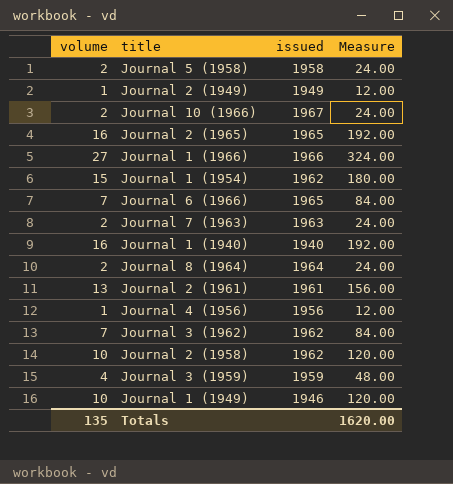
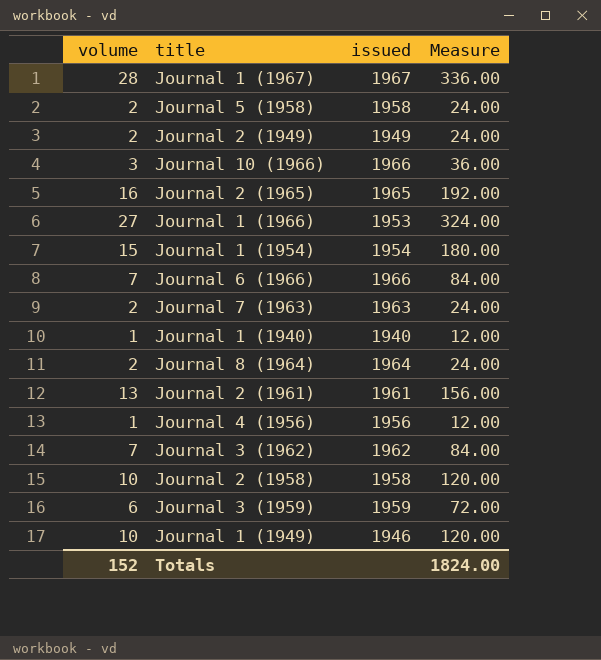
row Journal 1 (1967): none -> 28 | 1967 | 336.00
Journal 2 (1949) | volume: 1 -> 2
Journal 2 (1949) | Measure: 12.00 -> 24.00
Journal 10 (1966) | volume: 2 -> 3
Journal 10 (1966) | issued: 1967 -> 1966
Journal 10 (1966) | Measure: 24.00 -> 36.00
Journal 1 (1966) | issued: 1966 -> 1953
Journal 1 (1954) | issued: 1962 -> 1954
Journal 6 (1966) | issued: 1965 -> 1966
Journal 1 (1940) | volume: 16 -> 1
Journal 1 (1940) | Measure: 192.00 -> 12.00
Journal 2 (1958) | issued: 1962 -> 1958
Journal 3 (1959) | volume: 4 -> 6
Journal 3 (1959) | Measure: 48.00 -> 72.00
Totals | volume: 135 -> 152
Totals | Measure: 1620.00 -> 1824.00

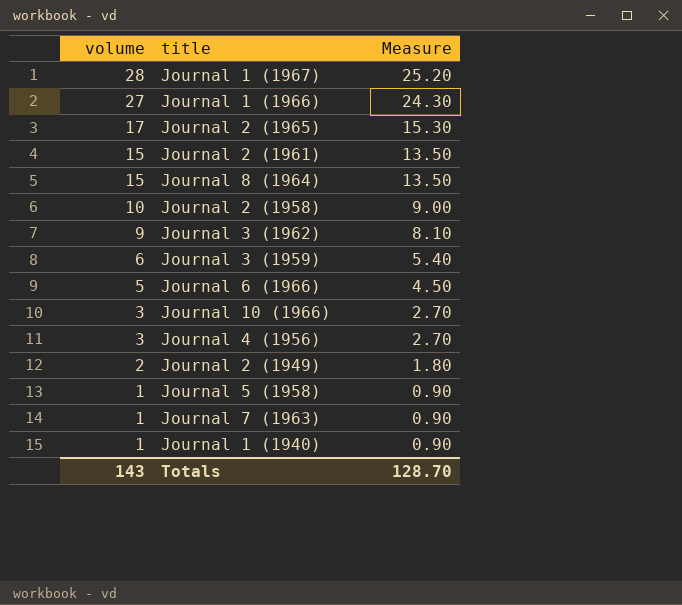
row order: none -> volume descending
column issued | position: 3 -> none
column Measure | formula: [volume] * 12 -> [volume] * 0.9
row Journal 1 (1954): 15 | 1954 | 180.00 -> none
row Journal 1 (1949): 10 | 1946 | 120.00 -> none
Journal 2 (1965) | volume: 16 -> 17
Journal 2 (1961) | volume: 13 -> 15
Journal 8 (1964) | volume: 2 -> 15
Journal 3 (1962) | volume: 7 -> 9
Journal 6 (1966) | volume: 7 -> 5
Journal 4 (1956) | volume: 1 -> 3
Journal 5 (1958) | volume: 2 -> 1
Journal 7 (1963) | volume: 2 -> 1
Totals | volume: 152 -> 143
Totals | Measure: 1824.00 -> 128.70

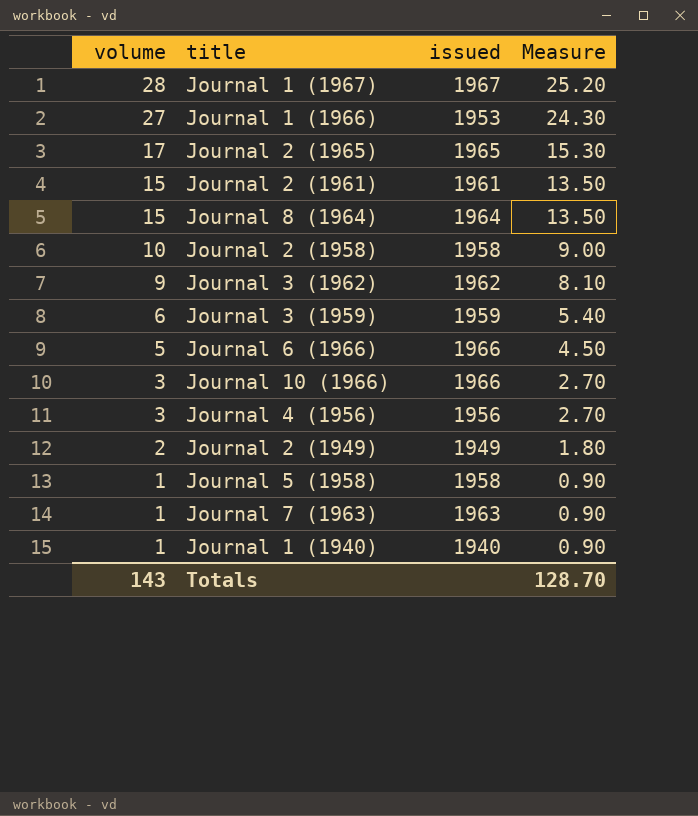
column issued | position: none -> 3

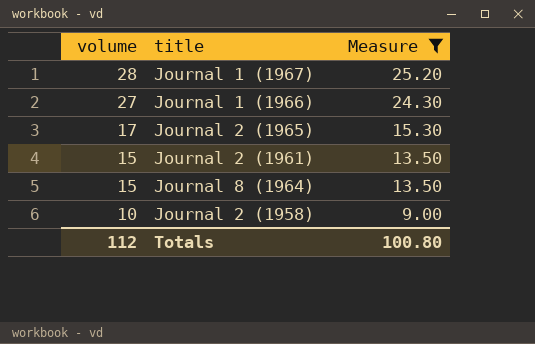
filter: none -> Measure >= 9.00
column issued | position: 3 -> none
Totals | volume: 143 -> 112
Totals | Measure: 128.70 -> 100.80

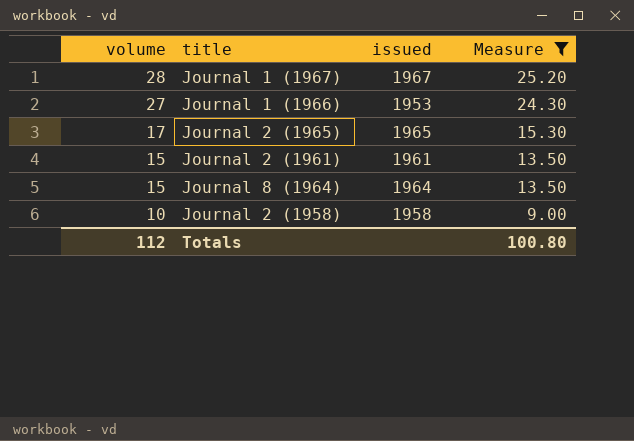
column issued | position: none -> 3

